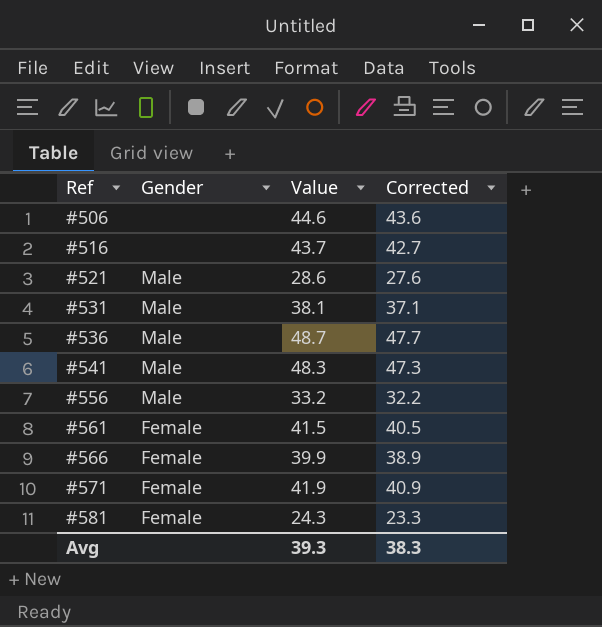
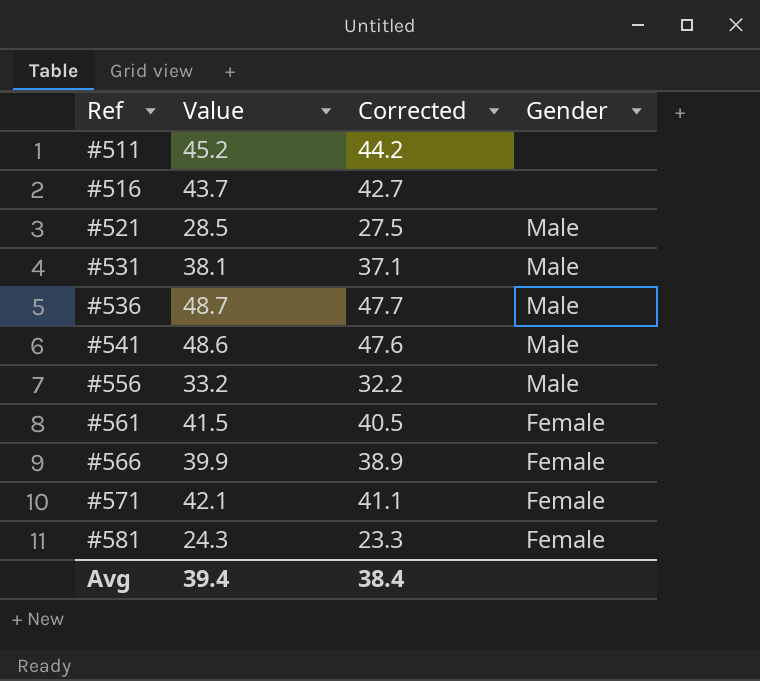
column Gender | position: 2 -> 4
row #506: none | 44.6 | 43.6 -> none
row #511: none -> 45.2 | 44.2 | none
#521 | Value: 28.6 -> 28.5
#521 | Corrected: 27.6 -> 27.5
#541 | Value: 48.3 -> 48.6
#541 | Corrected: 47.3 -> 47.6
#571 | Value: 41.9 -> 42.1
#571 | Corrected: 40.9 -> 41.1
Avg | Value: 39.3 -> 39.4
Avg | Corrected: 38.3 -> 38.4

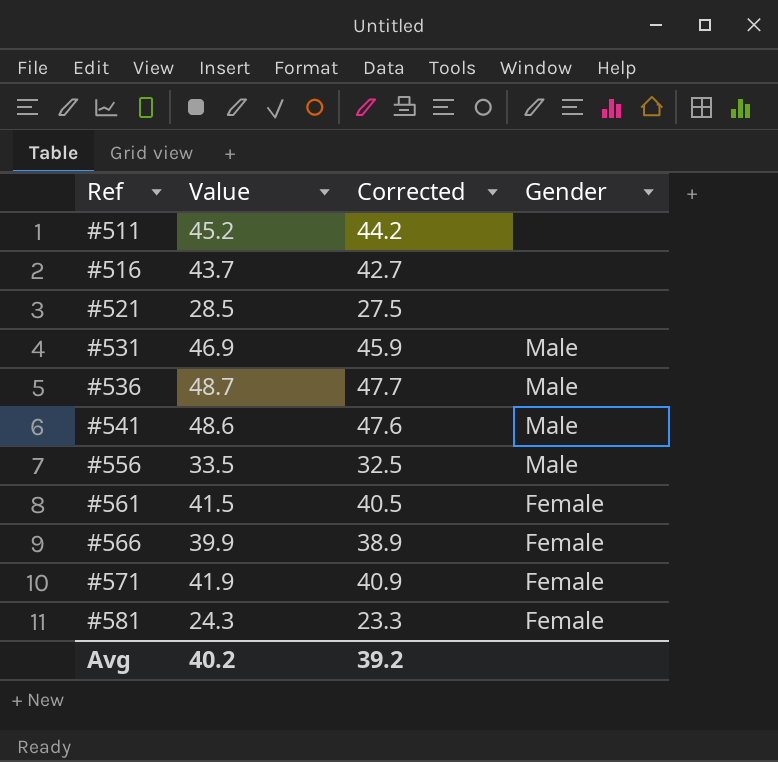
#521 | Gender: Male -> none
#531 | Value: 38.1 -> 46.9
#531 | Corrected: 37.1 -> 45.9
#556 | Value: 33.2 -> 33.5
#556 | Corrected: 32.2 -> 32.5
#571 | Value: 42.1 -> 41.9
#571 | Corrected: 41.1 -> 40.9
Avg | Value: 39.4 -> 40.2
Avg | Corrected: 38.4 -> 39.2

